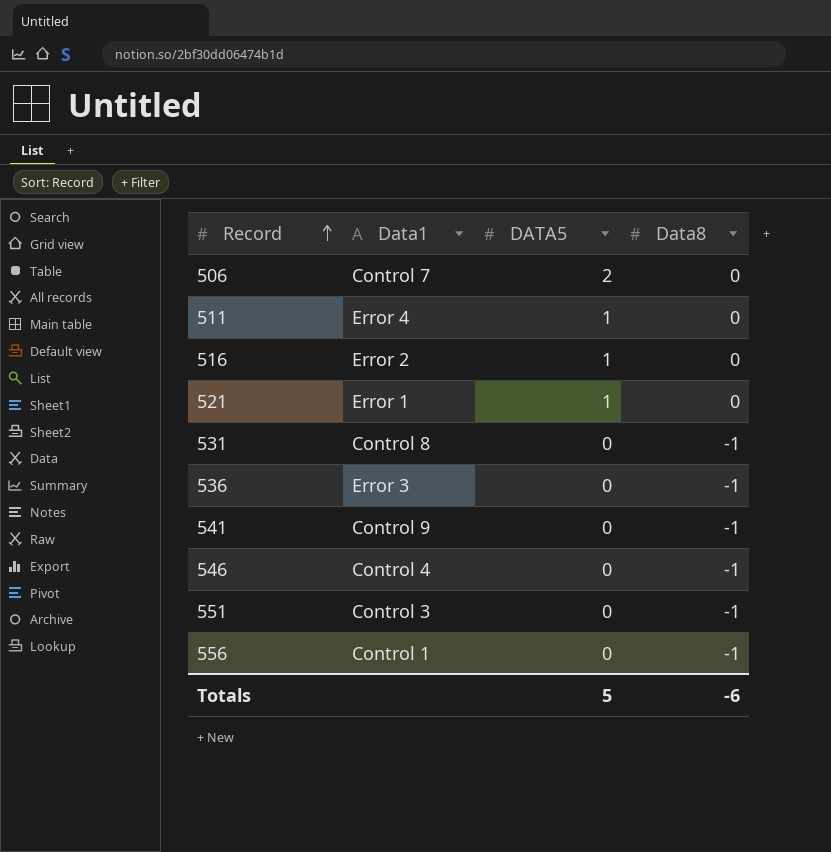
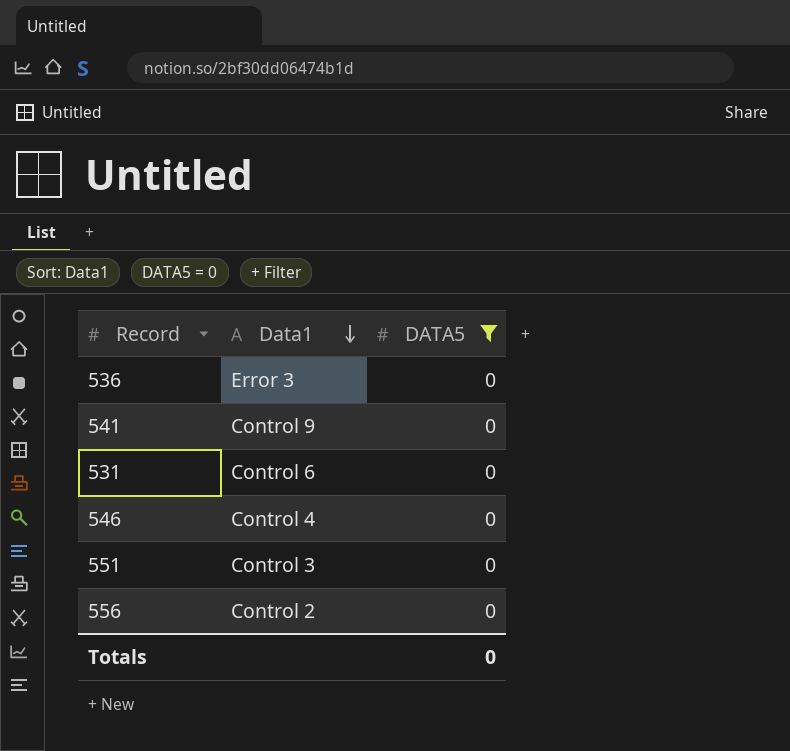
filter: none -> DATA5 = 0
row order: Record ascending -> Data1 descending
column Data8 | position: 4 -> none
531 | Data1: Control 8 -> Control 6
556 | Data1: Control 1 -> Control 2
Totals | DATA5: 5 -> 0

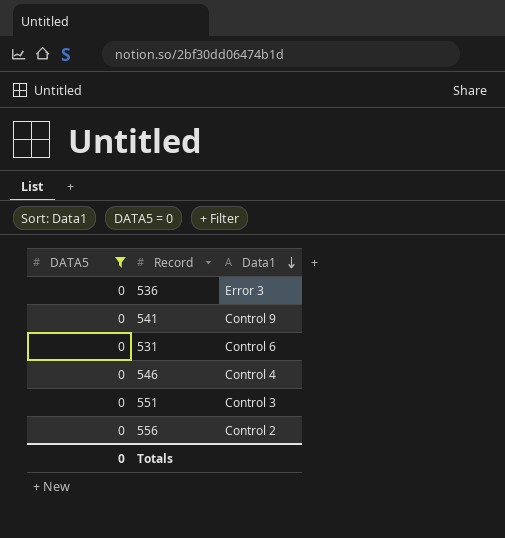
column DATA5 | position: 3 -> 1

